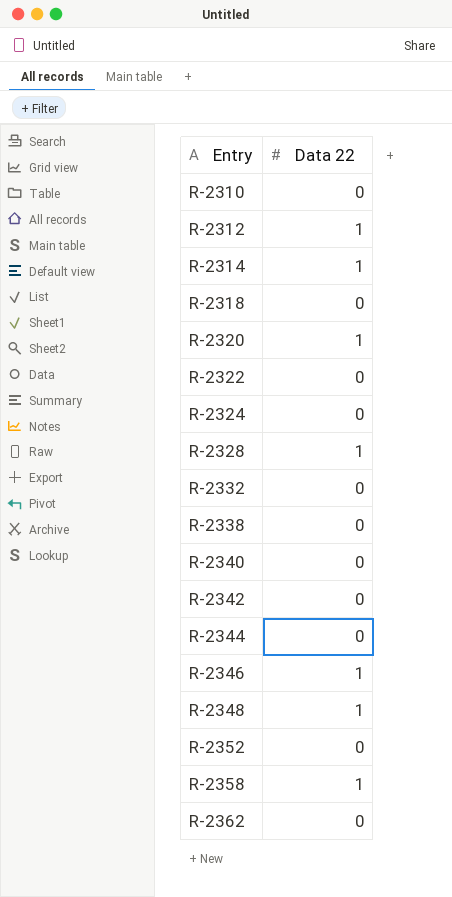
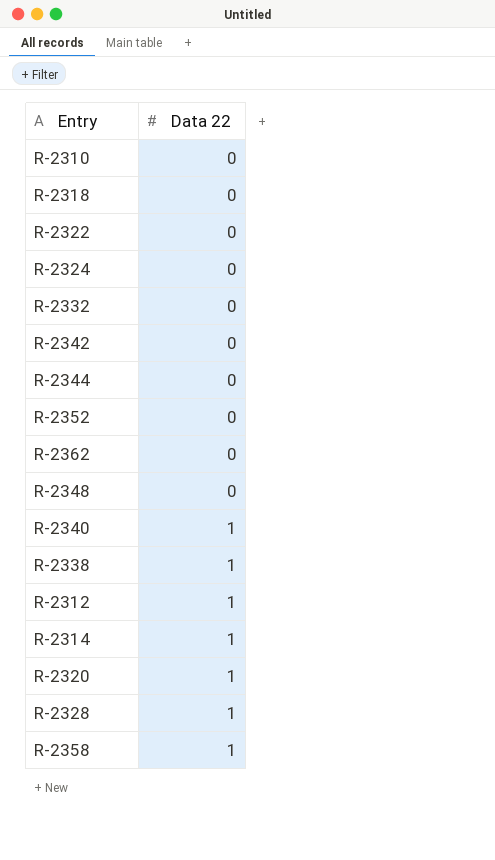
row order: Entry ascending -> Data 22 ascending
row R-2346: 1 -> none
R-2348 | Data 22: 1 -> 0
R-2340 | Data 22: 0 -> 1
R-2338 | Data 22: 0 -> 1

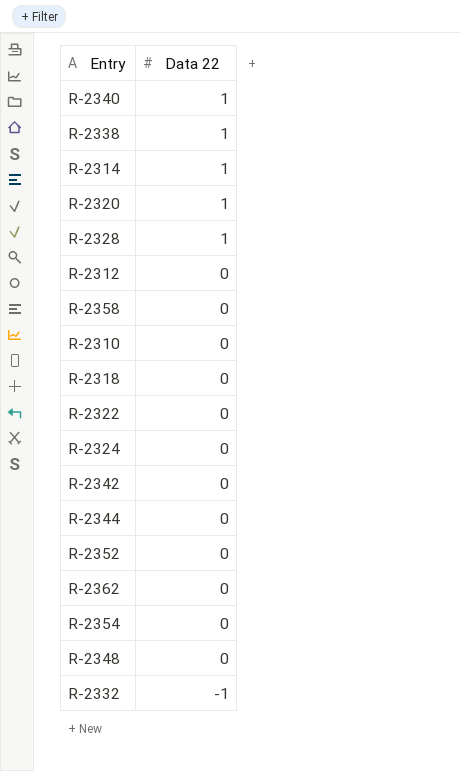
row order: Data 22 ascending -> Data 22 descending
R-2312 | Data 22: 1 -> 0
R-2358 | Data 22: 1 -> 0
row R-2354: none -> 0
R-2332 | Data 22: 0 -> -1

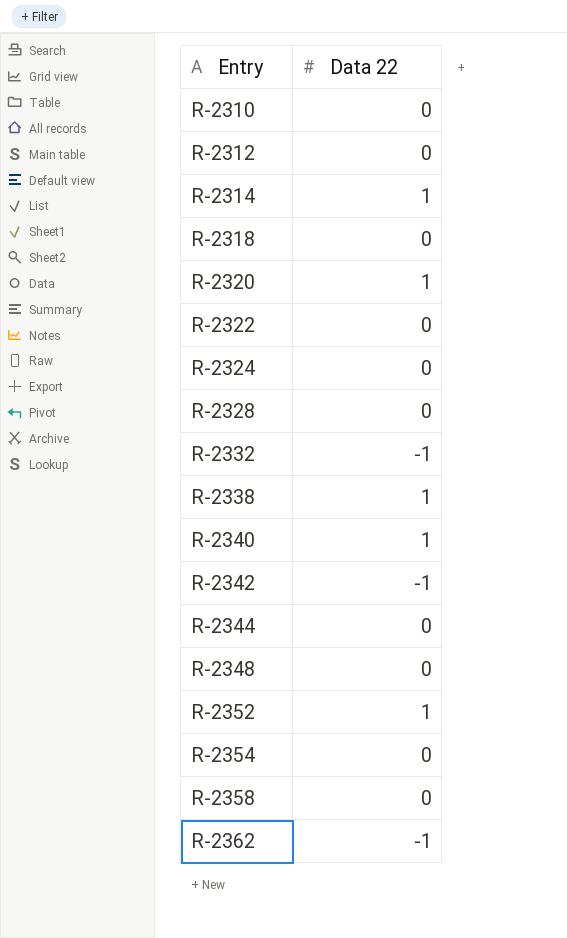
row order: Data 22 descending -> Entry ascending
R-2328 | Data 22: 1 -> 0
R-2342 | Data 22: 0 -> -1
R-2352 | Data 22: 0 -> 1
R-2362 | Data 22: 0 -> -1

